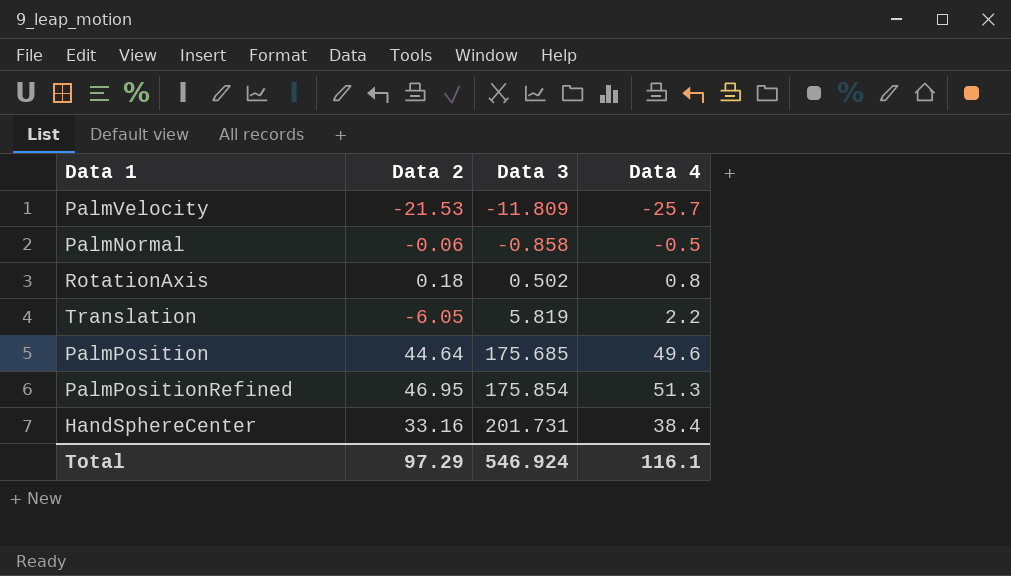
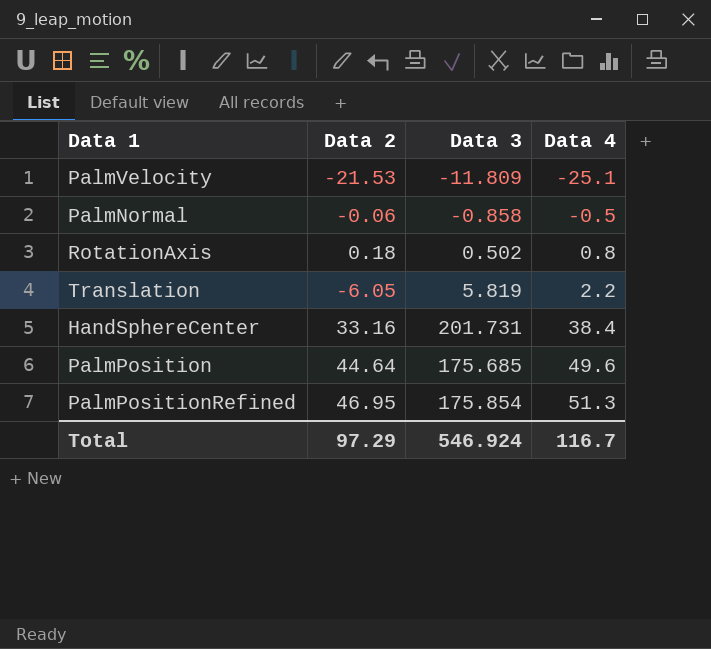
row order: Data 3 ascending -> Data 4 ascending
PalmVelocity | Data 4: -25.7 -> -25.1
Total | Data 4: 116.1 -> 116.7

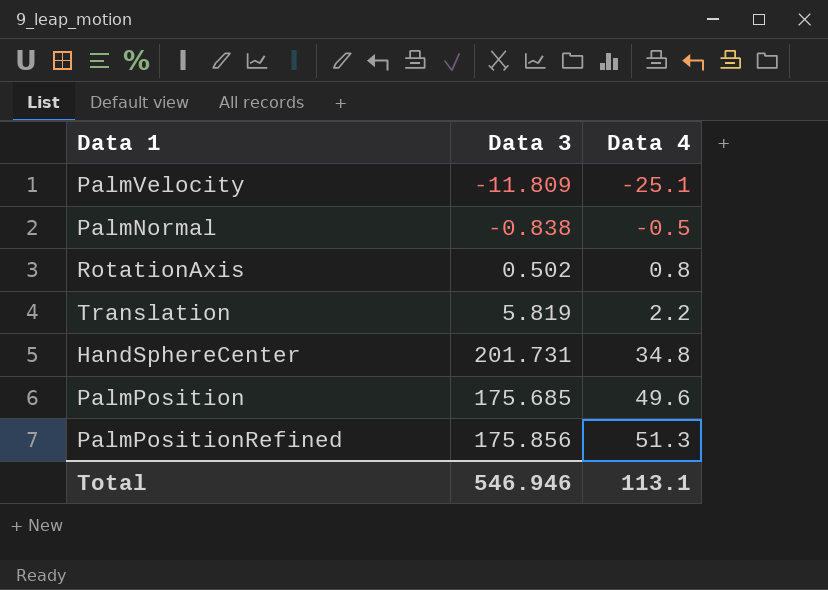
column Data 2 | position: 2 -> none
PalmNormal | Data 3: -0.858 -> -0.838
HandSphereCenter | Data 4: 38.4 -> 34.8
PalmPositionRefined | Data 3: 175.854 -> 175.856
Total | Data 3: 546.924 -> 546.946
Total | Data 4: 116.7 -> 113.1

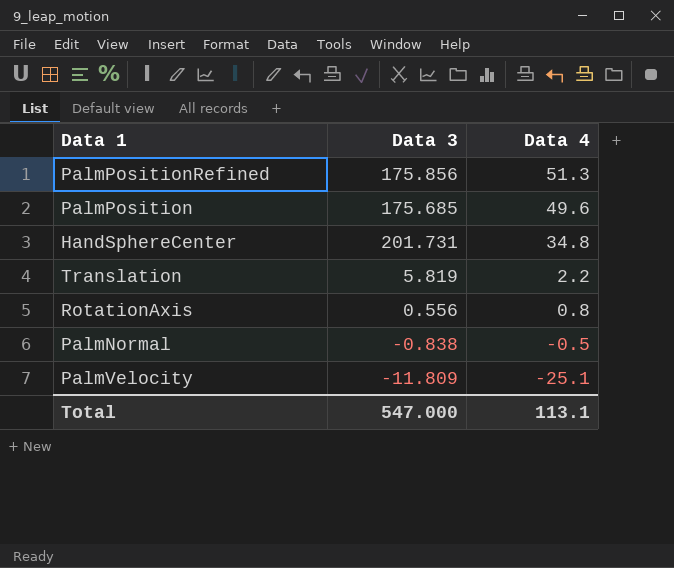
row order: Data 4 ascending -> Data 4 descending
RotationAxis | Data 3: 0.502 -> 0.556
Total | Data 3: 546.946 -> 547.000

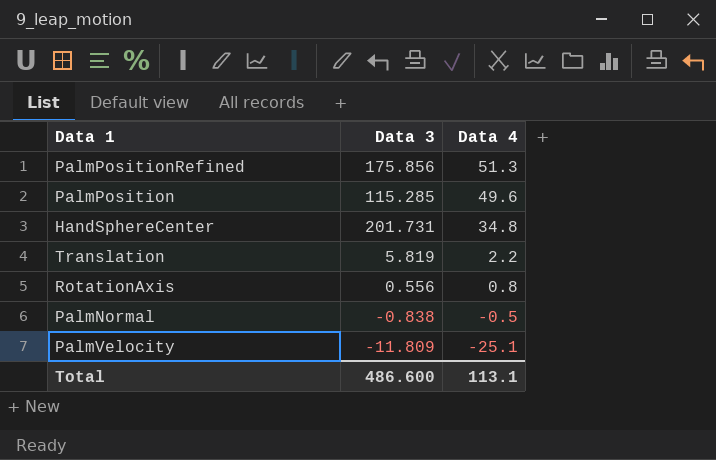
PalmPosition | Data 3: 175.685 -> 115.285
Total | Data 3: 547.000 -> 486.600

